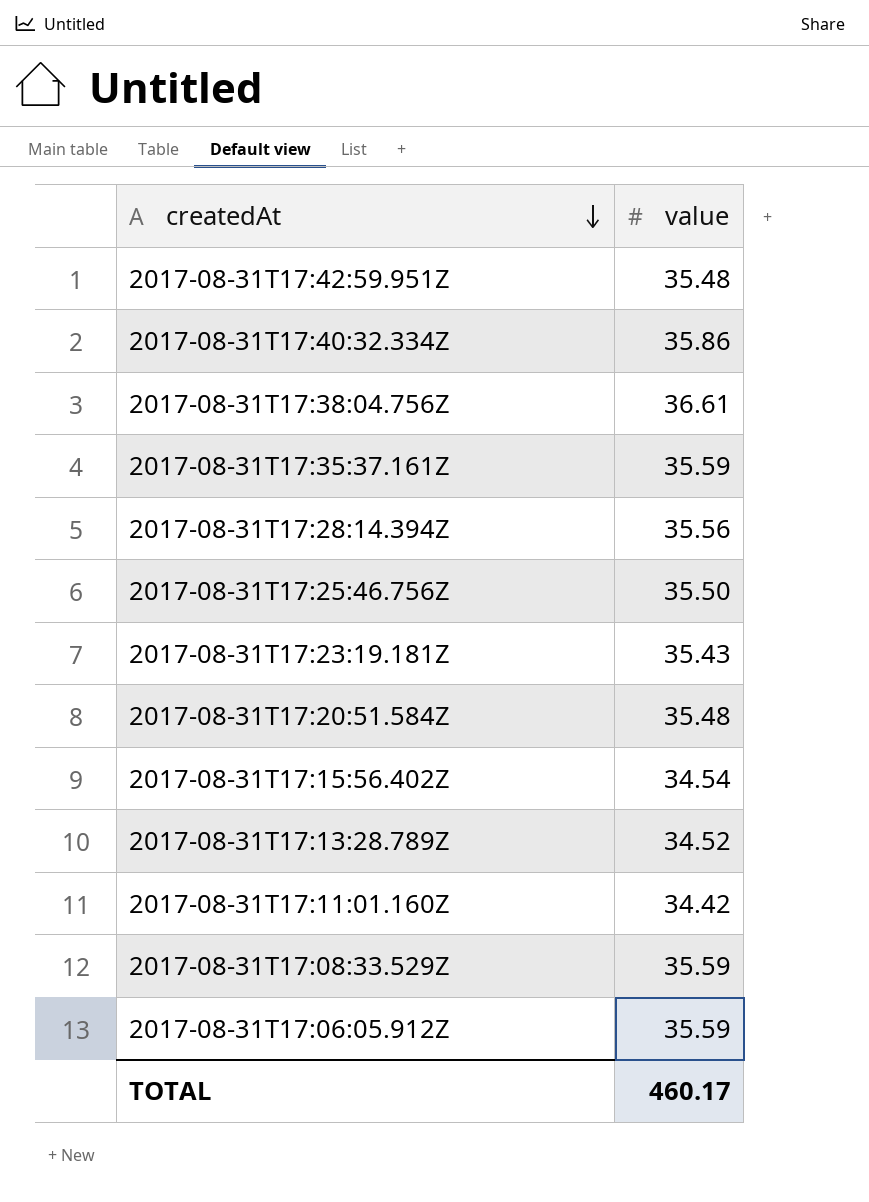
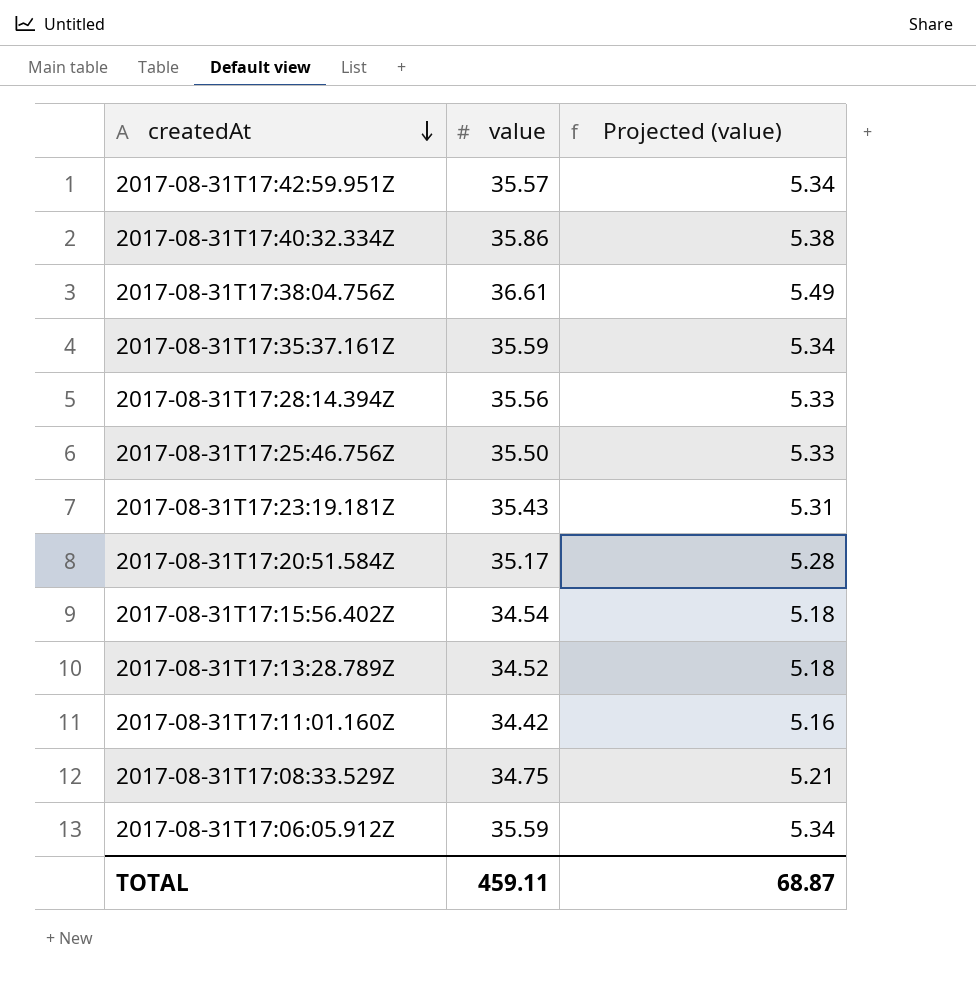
column Projected (value) | formula: none -> [value] * 0.15
2017-08-31T17:42:59.951Z | value: 35.48 -> 35.57
2017-08-31T17:20:51.584Z | value: 35.48 -> 35.17
2017-08-31T17:08:33.529Z | value: 35.59 -> 34.75
TOTAL | value: 460.17 -> 459.11

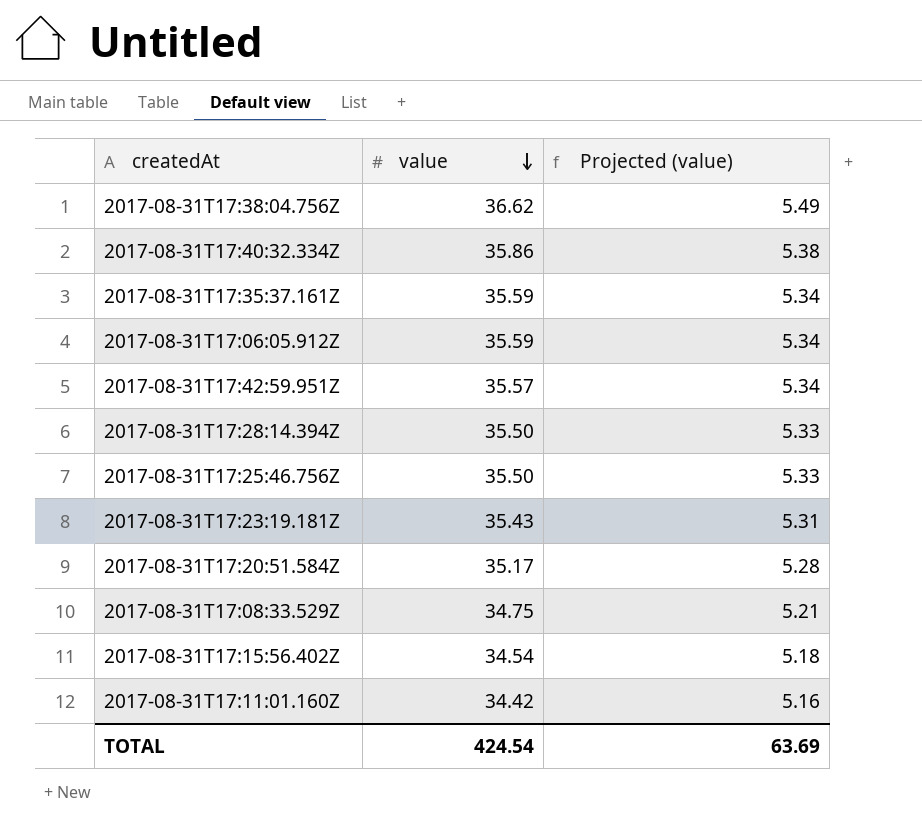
row order: createdAt descending -> value descending
row 2017-08-31T17:13:28.789Z: 34.52 | 5.18 -> none
2017-08-31T17:38:04.756Z | value: 36.61 -> 36.62
2017-08-31T17:28:14.394Z | value: 35.56 -> 35.50
TOTAL | value: 459.11 -> 424.54
TOTAL | Projected (value): 68.87 -> 63.69

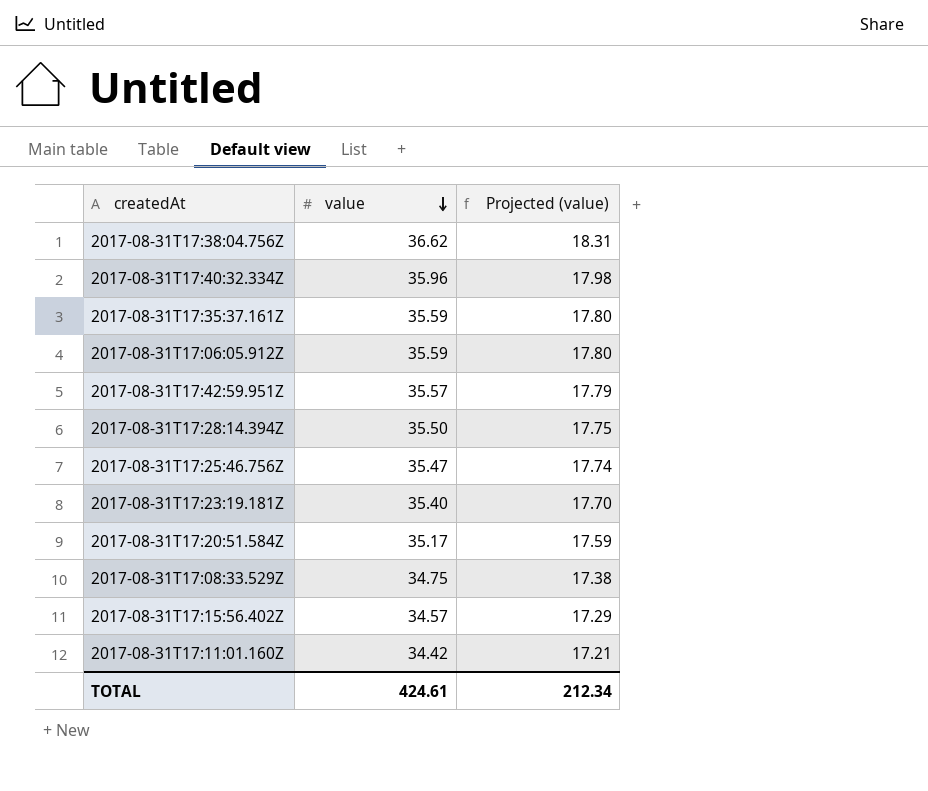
column Projected (value) | formula: [value] * 0.15 -> [value] * 0.5
2017-08-31T17:40:32.334Z | value: 35.86 -> 35.96
2017-08-31T17:25:46.756Z | value: 35.50 -> 35.47
2017-08-31T17:23:19.181Z | value: 35.43 -> 35.40
2017-08-31T17:15:56.402Z | value: 34.54 -> 34.57
TOTAL | value: 424.54 -> 424.61
TOTAL | Projected (value): 63.69 -> 212.34

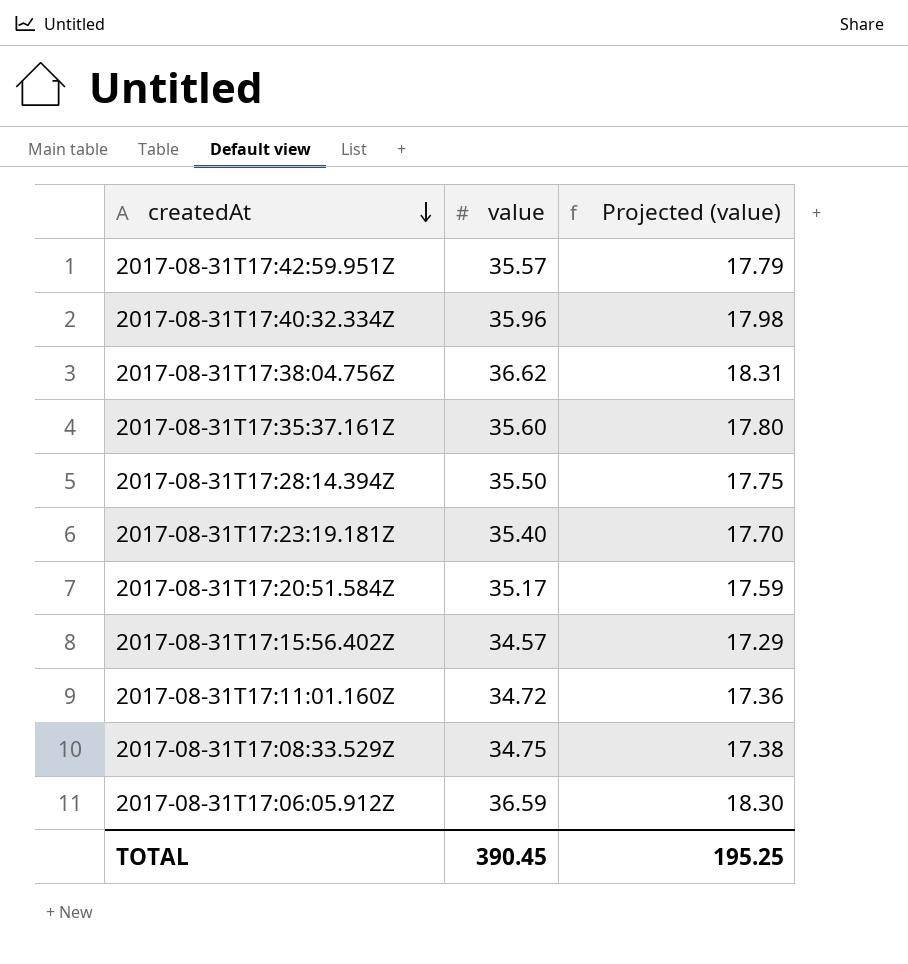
row order: value descending -> createdAt descending
row 2017-08-31T17:25:46.756Z: 35.47 | 17.74 -> none
2017-08-31T17:35:37.161Z | value: 35.59 -> 35.60
2017-08-31T17:11:01.160Z | value: 34.42 -> 34.72
2017-08-31T17:11:01.160Z | Projected (value): 17.21 -> 17.36
2017-08-31T17:06:05.912Z | value: 35.59 -> 36.59
2017-08-31T17:06:05.912Z | Projected (value): 17.80 -> 18.30
TOTAL | value: 424.61 -> 390.45
TOTAL | Projected (value): 212.34 -> 195.25

